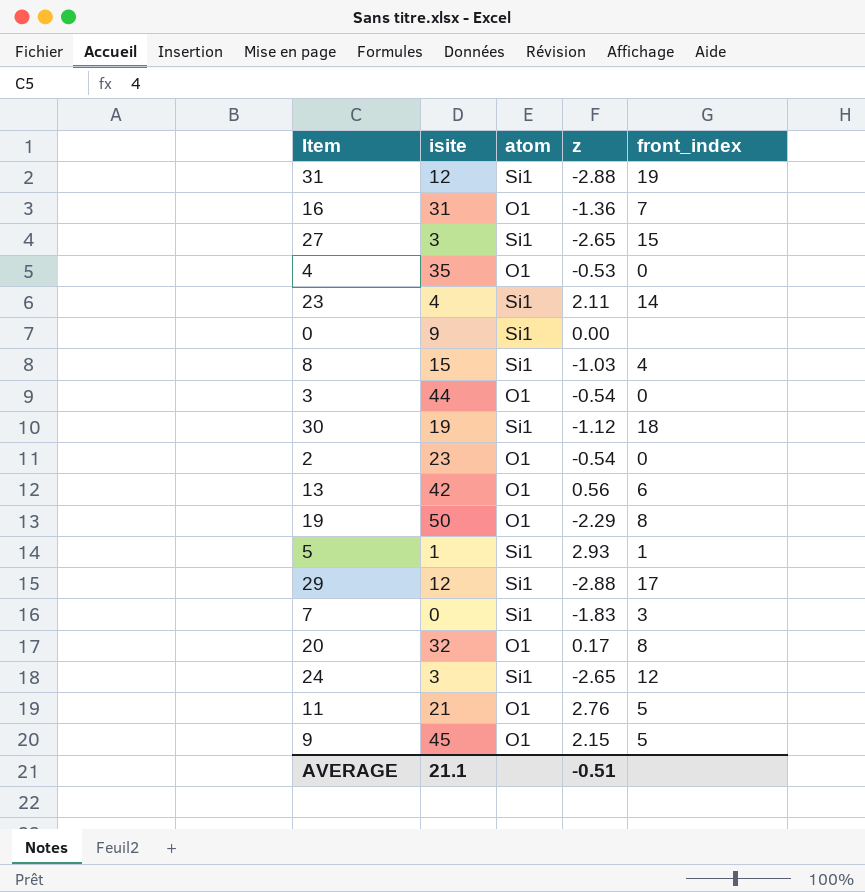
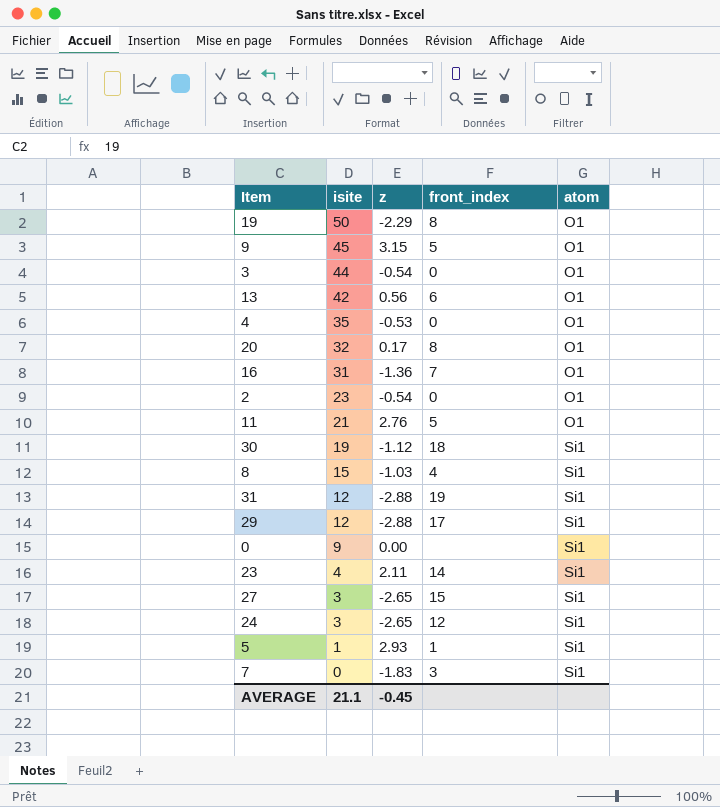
row order: none -> isite descending
column atom | position: 3 -> 5
9 | z: 2.15 -> 3.15
AVERAGE | z: -0.51 -> -0.45

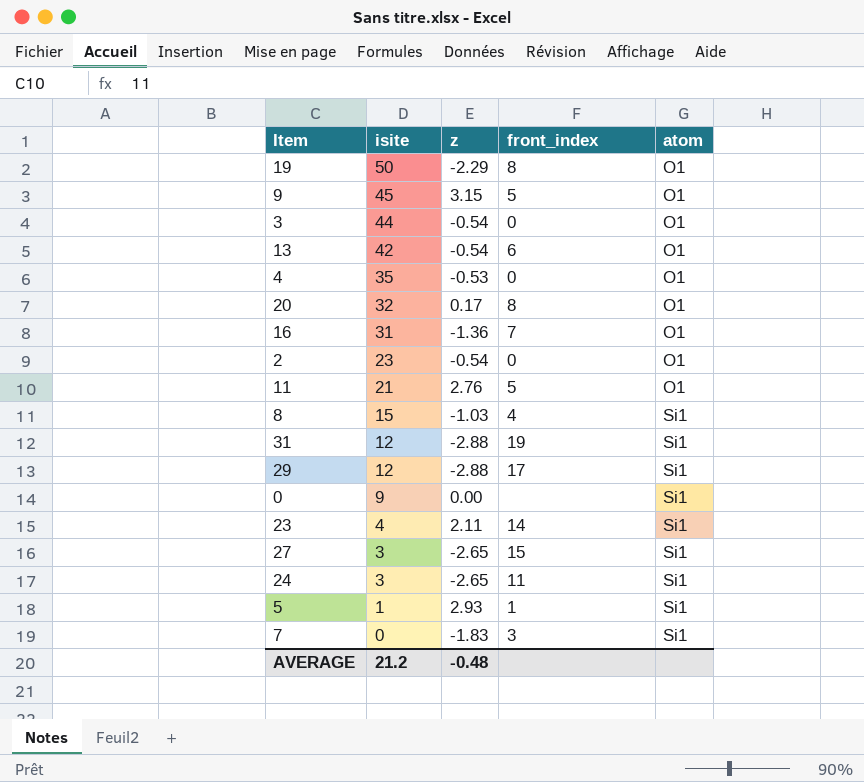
row 30: 19 | -1.12 | 18 | Si1 -> none
13 | z: 0.56 -> -0.54
24 | front_index: 12 -> 11
AVERAGE | isite: 21.1 -> 21.2
AVERAGE | z: -0.45 -> -0.48

